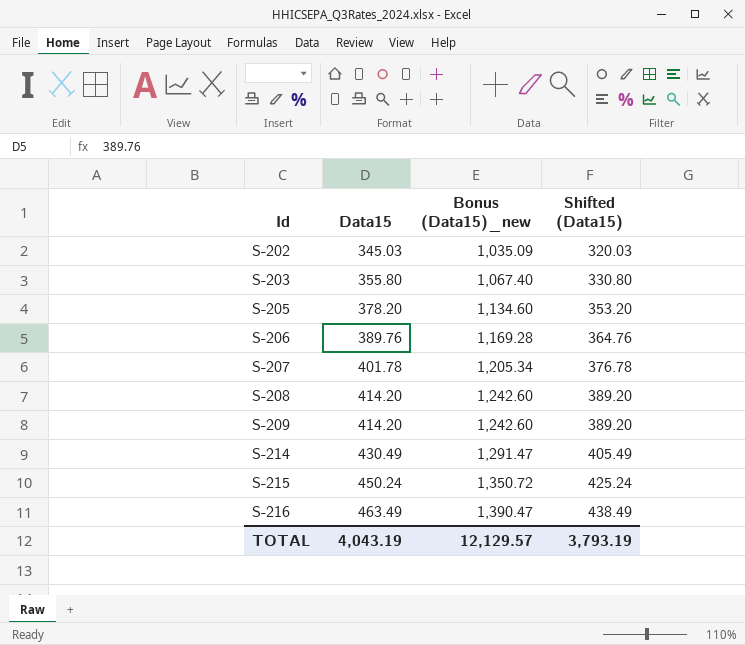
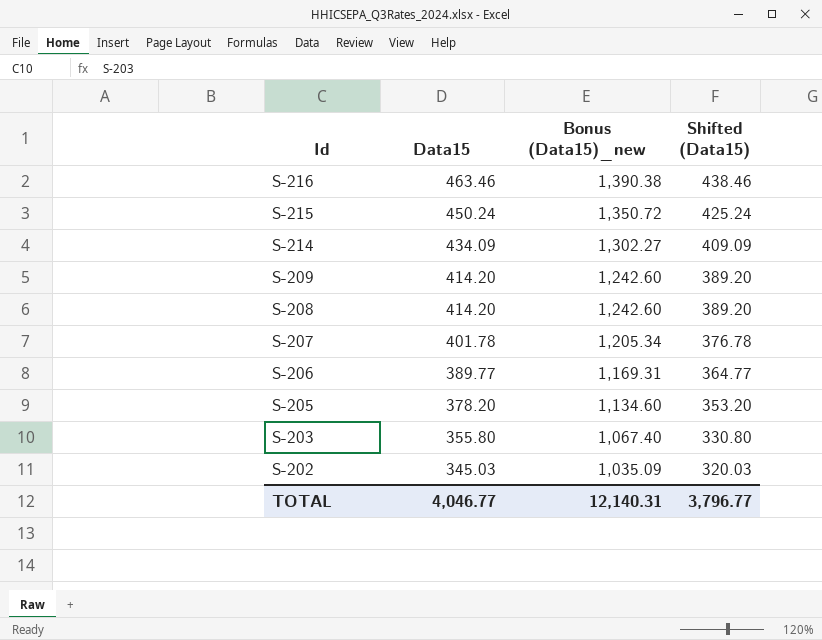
row order: Id ascending -> Id descending
S-216 | Data15: 463.49 -> 463.46
S-216 | Bonus (Data15)_new: 1,390.47 -> 1,390.38
S-216 | Shifted (Data15): 438.49 -> 438.46
S-214 | Data15: 430.49 -> 434.09
S-214 | Bonus (Data15)_new: 1,291.47 -> 1,302.27
S-214 | Shifted (Data15): 405.49 -> 409.09
S-206 | Data15: 389.76 -> 389.77
S-206 | Bonus (Data15)_new: 1,169.28 -> 1,169.31
S-206 | Shifted (Data15): 364.76 -> 364.77
TOTAL | Data15: 4,043.19 -> 4,046.77
TOTAL | Bonus (Data15)_new: 12,129.57 -> 12,140.31
TOTAL | Shifted (Data15): 3,793.19 -> 3,796.77

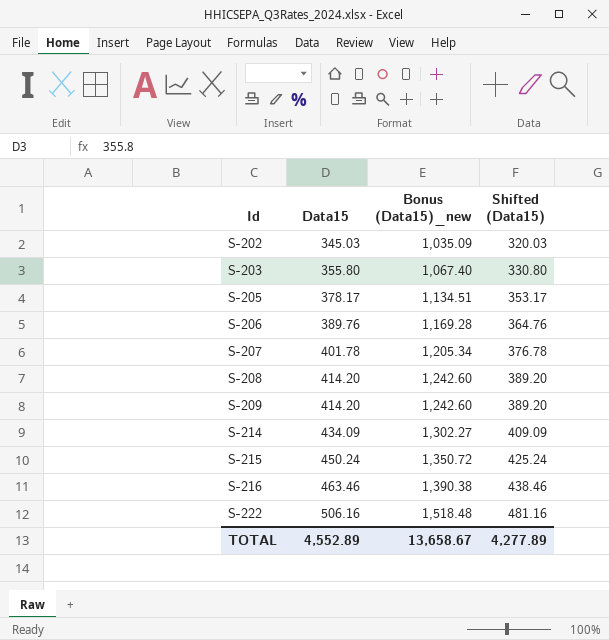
row order: Id descending -> Id ascending
S-205 | Data15: 378.20 -> 378.17
S-205 | Bonus (Data15)_new: 1,134.60 -> 1,134.51
S-205 | Shifted (Data15): 353.20 -> 353.17
S-206 | Data15: 389.77 -> 389.76
S-206 | Bonus (Data15)_new: 1,169.31 -> 1,169.28
S-206 | Shifted (Data15): 364.77 -> 364.76
row S-222: none -> 506.16 | 1,518.48 | 481.16
TOTAL | Data15: 4,046.77 -> 4,552.89
TOTAL | Bonus (Data15)_new: 12,140.31 -> 13,658.67
TOTAL | Shifted (Data15): 3,796.77 -> 4,277.89

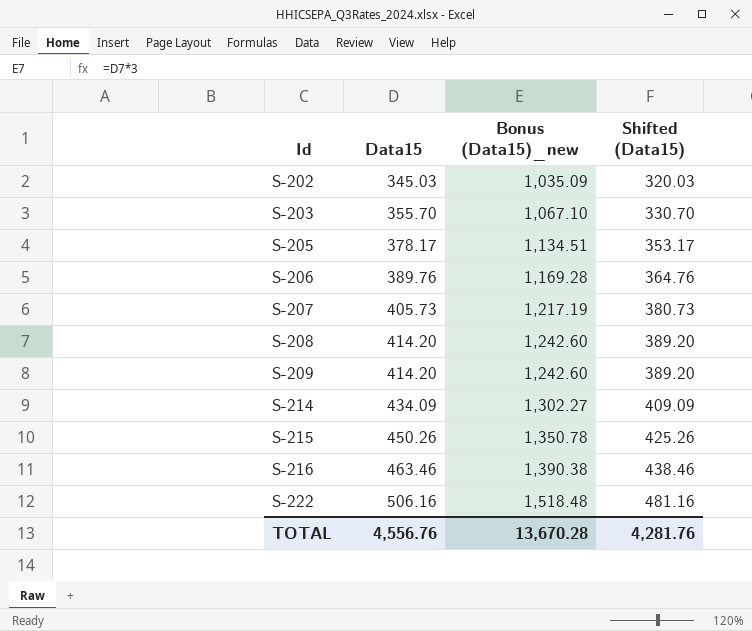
S-203 | Data15: 355.80 -> 355.70
S-203 | Bonus (Data15)_new: 1,067.40 -> 1,067.10
S-203 | Shifted (Data15): 330.80 -> 330.70
S-207 | Data15: 401.78 -> 405.73
S-207 | Bonus (Data15)_new: 1,205.34 -> 1,217.19
S-207 | Shifted (Data15): 376.78 -> 380.73
S-215 | Data15: 450.24 -> 450.26
S-215 | Bonus (Data15)_new: 1,350.72 -> 1,350.78
S-215 | Shifted (Data15): 425.24 -> 425.26
TOTAL | Data15: 4,552.89 -> 4,556.76
TOTAL | Bonus (Data15)_new: 13,658.67 -> 13,670.28
TOTAL | Shifted (Data15): 4,277.89 -> 4,281.76

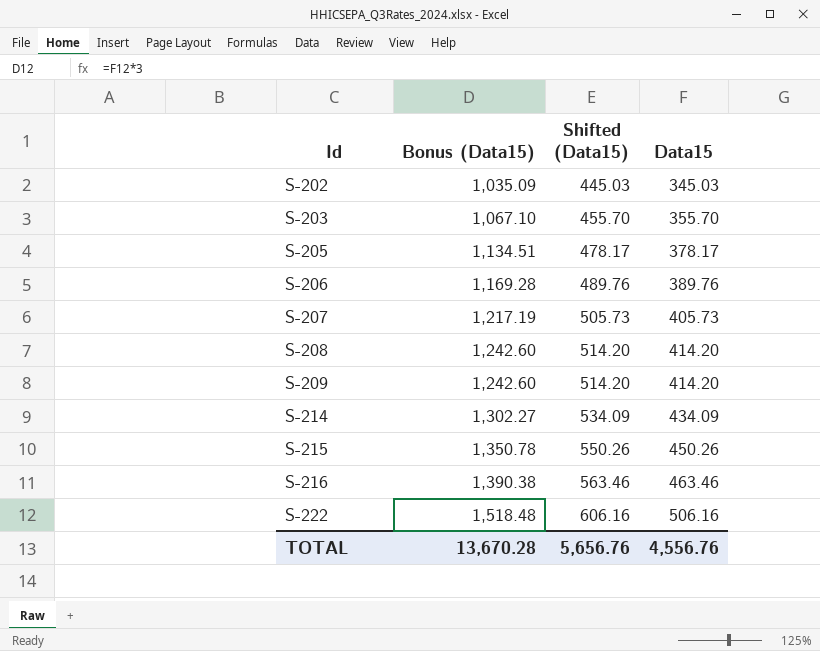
column name: Bonus (Data15)_new -> Bonus (Data15)
column Shifted (Data15) | formula: [Data15] - 25 -> [Data15] + 100
column Data15 | position: 2 -> 4
TOTAL | Shifted (Data15): 4,281.76 -> 5,656.76

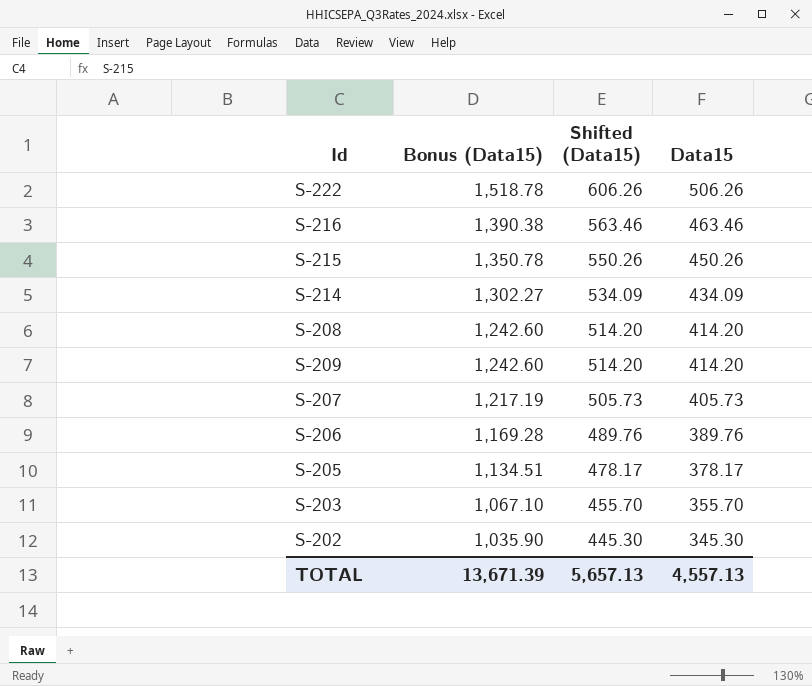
row order: Id ascending -> Bonus (Data15) descending
S-222 | Bonus (Data15): 1,518.48 -> 1,518.78
S-222 | Shifted (Data15): 606.16 -> 606.26
S-222 | Data15: 506.16 -> 506.26
S-202 | Bonus (Data15): 1,035.09 -> 1,035.90
S-202 | Shifted (Data15): 445.03 -> 445.30
S-202 | Data15: 345.03 -> 345.30
TOTAL | Bonus (Data15): 13,670.28 -> 13,671.39
TOTAL | Shifted (Data15): 5,656.76 -> 5,657.13
TOTAL | Data15: 4,556.76 -> 4,557.13

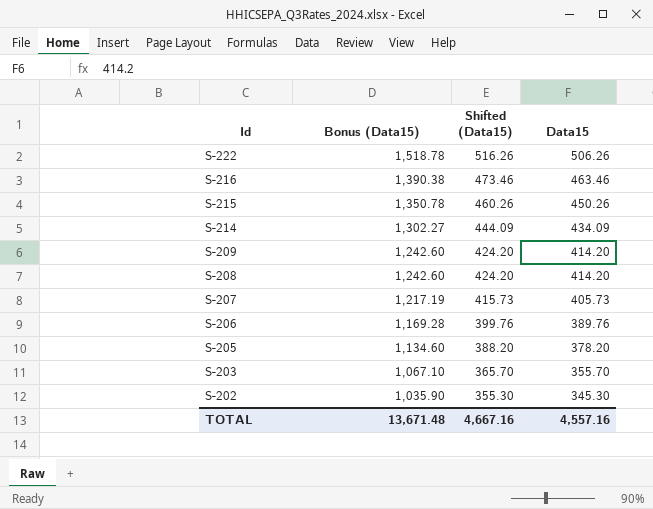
row order: Bonus (Data15) descending -> Id descending
column Shifted (Data15) | formula: [Data15] + 100 -> [Data15] + 10
S-205 | Bonus (Data15): 1,134.51 -> 1,134.60
S-205 | Data15: 378.17 -> 378.20
TOTAL | Bonus (Data15): 13,671.39 -> 13,671.48
TOTAL | Shifted (Data15): 5,657.13 -> 4,667.16
TOTAL | Data15: 4,557.13 -> 4,557.16

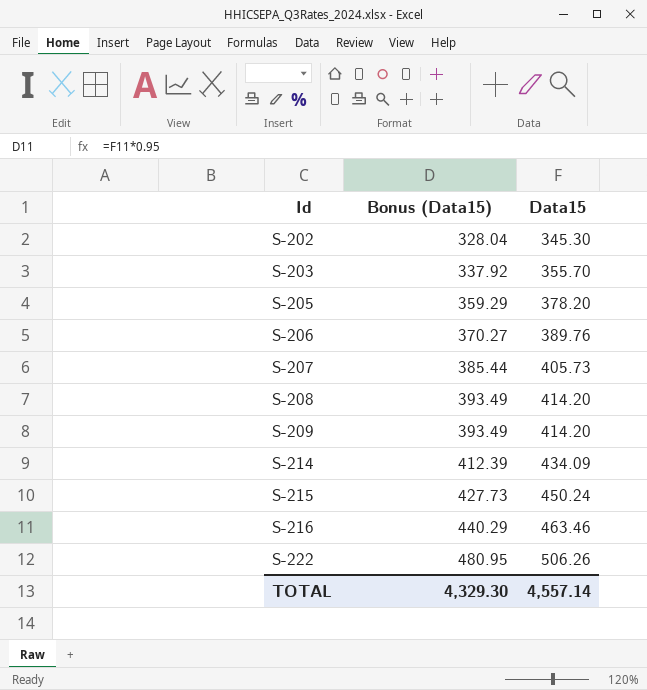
row order: Id descending -> Id ascending
column Shifted (Data15) | formula: [Data15] + 10 -> none
column Bonus (Data15) | formula: [Data15] * 3 -> [Data15] * 0.95
S-215 | Data15: 450.26 -> 450.24
TOTAL | Bonus (Data15): 13,671.48 -> 4,329.30
TOTAL | Data15: 4,557.16 -> 4,557.14

